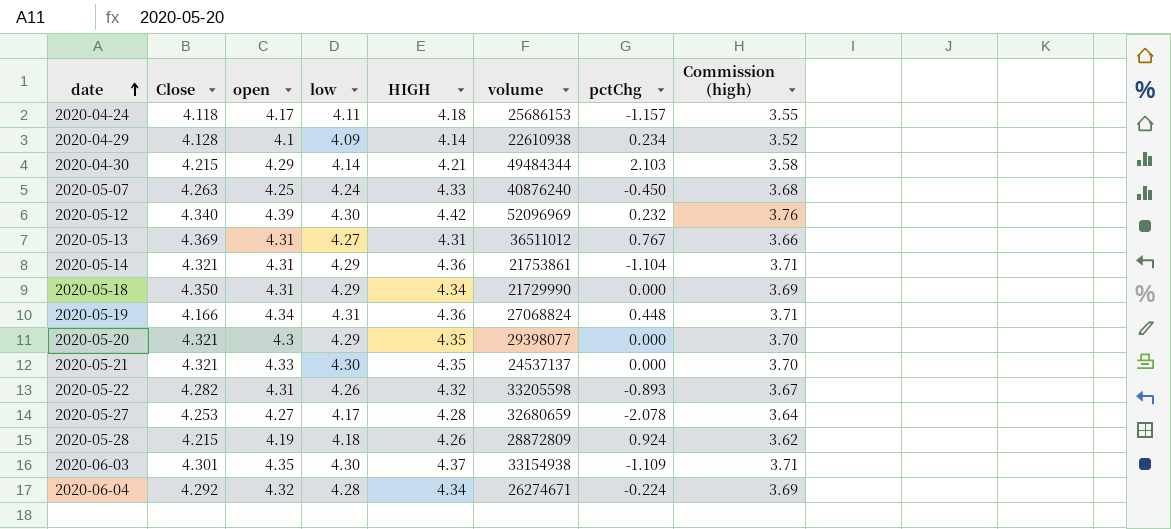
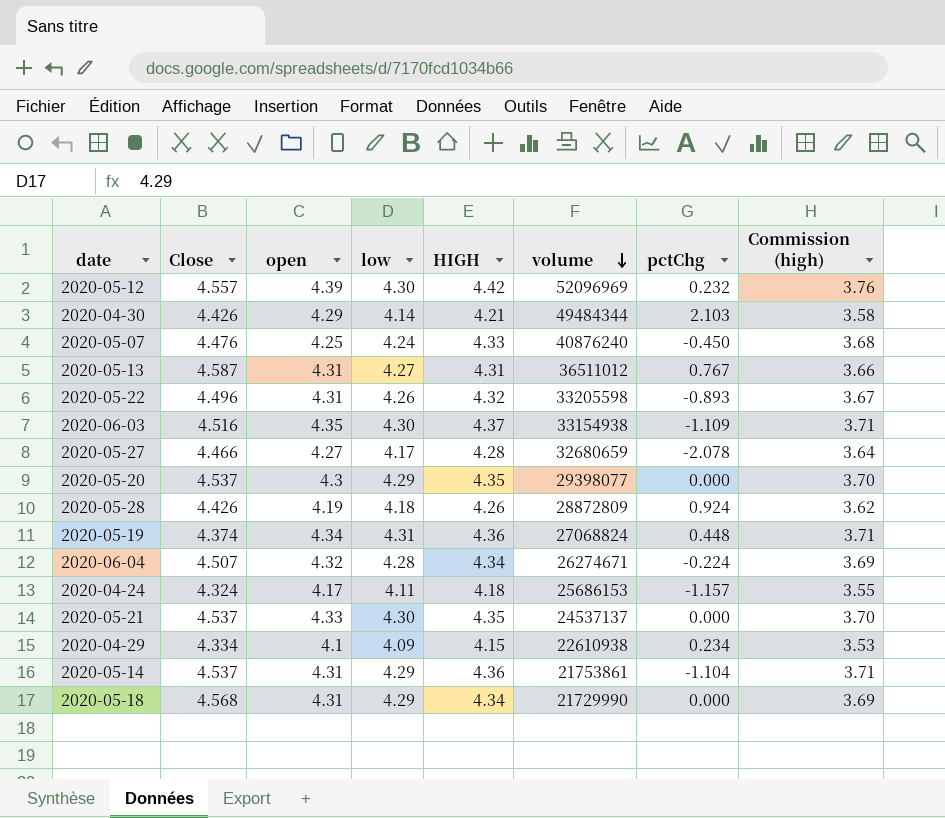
row order: date ascending -> volume descending
2020-05-12 | Close: 4.340 -> 4.557
2020-04-30 | Close: 4.215 -> 4.426
2020-05-07 | Close: 4.263 -> 4.476
2020-05-13 | Close: 4.369 -> 4.587
2020-05-22 | Close: 4.282 -> 4.496
2020-06-03 | Close: 4.301 -> 4.516
2020-05-27 | Close: 4.253 -> 4.466
2020-05-20 | Close: 4.321 -> 4.537
2020-05-28 | Close: 4.215 -> 4.426
2020-05-19 | Close: 4.166 -> 4.374
2020-06-04 | Close: 4.292 -> 4.507
2020-04-24 | Close: 4.118 -> 4.324
2020-05-21 | Close: 4.321 -> 4.537
2020-04-29 | Close: 4.128 -> 4.334
2020-04-29 | HIGH: 4.14 -> 4.15
2020-04-29 | Commission (high): 3.52 -> 3.53
2020-05-14 | Close: 4.321 -> 4.537
2020-05-18 | Close: 4.350 -> 4.568

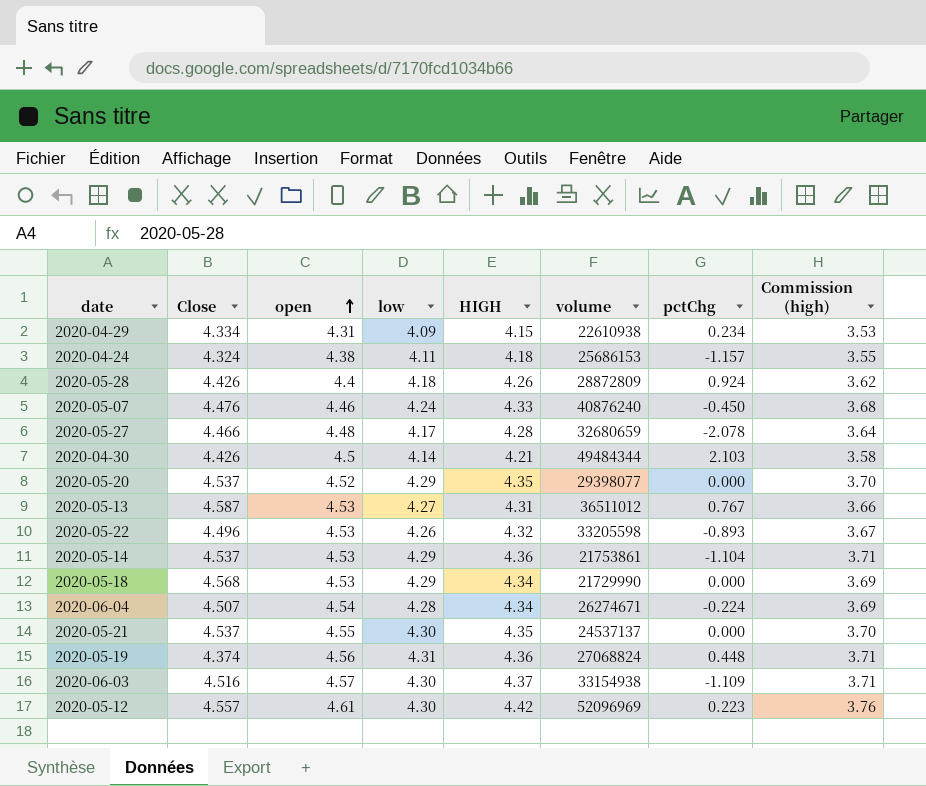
row order: volume descending -> open ascending
2020-04-29 | open: 4.1 -> 4.31
2020-04-24 | open: 4.17 -> 4.38
2020-05-28 | open: 4.19 -> 4.4
2020-05-07 | open: 4.25 -> 4.46
2020-05-27 | open: 4.27 -> 4.48
2020-04-30 | open: 4.29 -> 4.5
2020-05-20 | open: 4.3 -> 4.52
2020-05-13 | open: 4.31 -> 4.53
2020-05-22 | open: 4.31 -> 4.53
2020-05-14 | open: 4.31 -> 4.53
2020-05-18 | open: 4.31 -> 4.53
2020-06-04 | open: 4.32 -> 4.54
2020-05-21 | open: 4.33 -> 4.55
2020-05-19 | open: 4.34 -> 4.56
2020-06-03 | open: 4.35 -> 4.57
2020-05-12 | open: 4.39 -> 4.61
2020-05-12 | pctChg: 0.232 -> 0.223

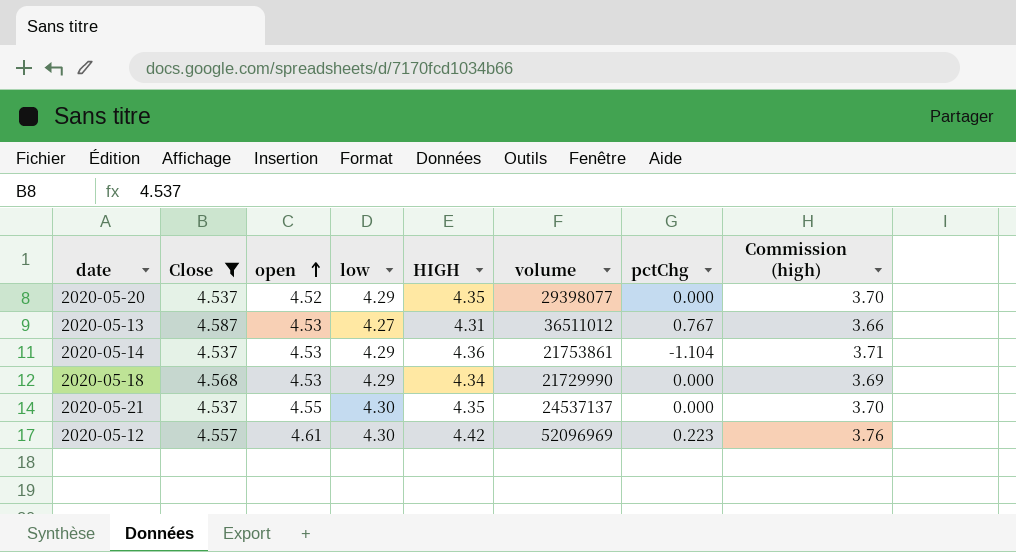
filter: none -> Close >= 4.537

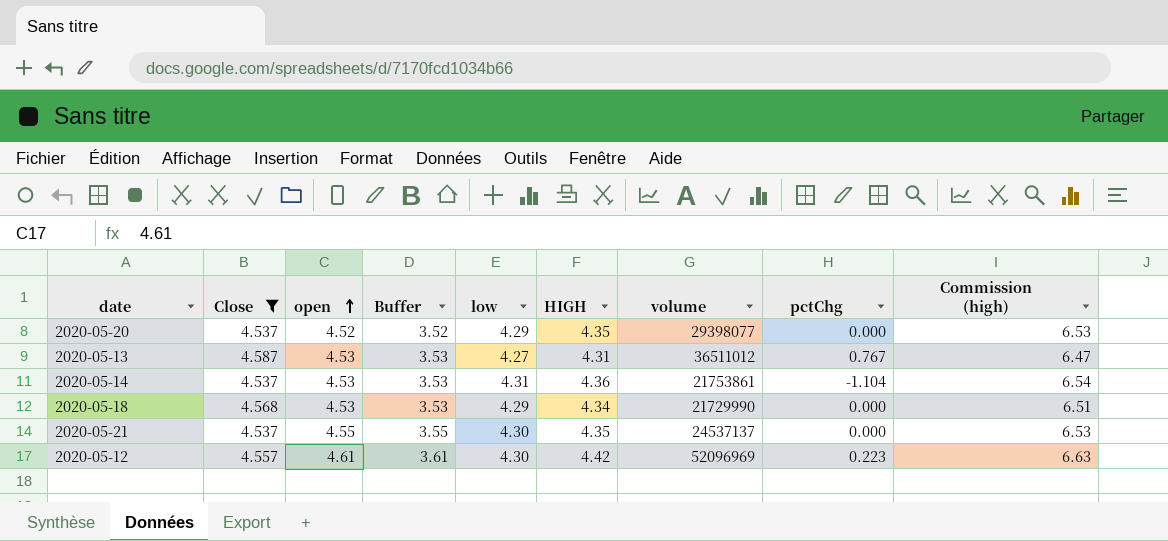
column Buffer | formula: none -> [open] - 1
column Commission (high) | formula: [HIGH] * 0.85 -> [HIGH] * 1.5
2020-05-14 | low: 4.29 -> 4.31

